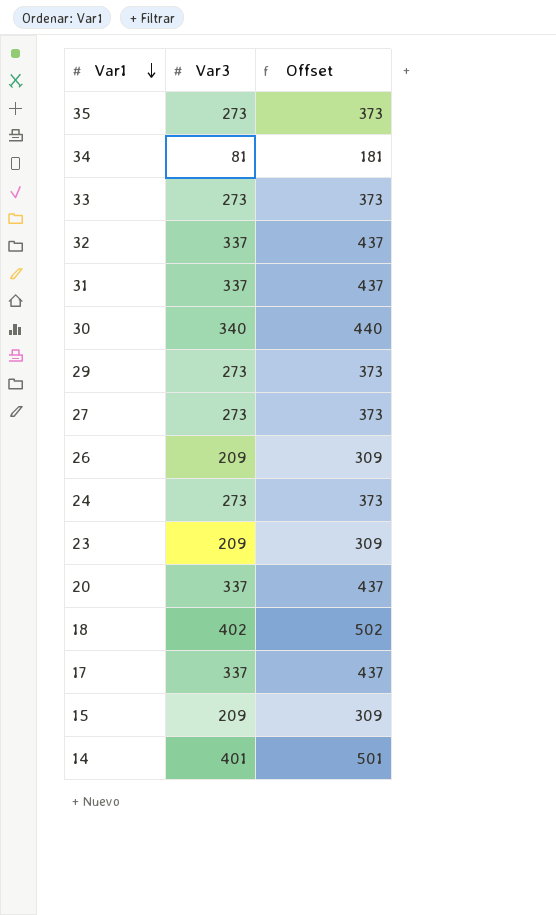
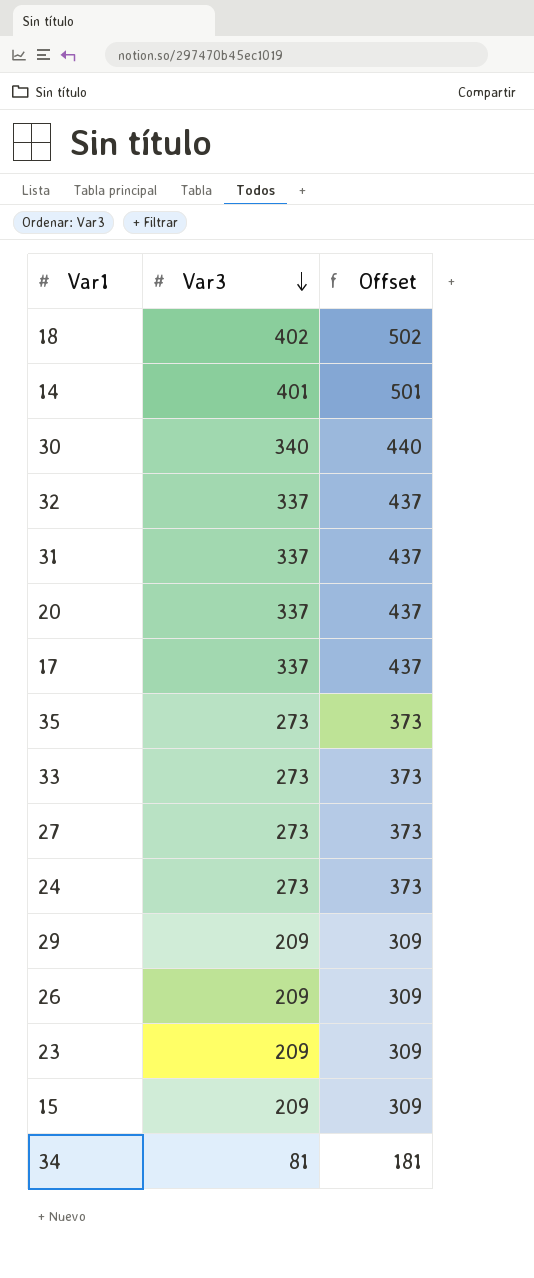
row order: Var1 descending -> Var3 descending
29 | Var3: 273 -> 209
29 | Offset: 373 -> 309

